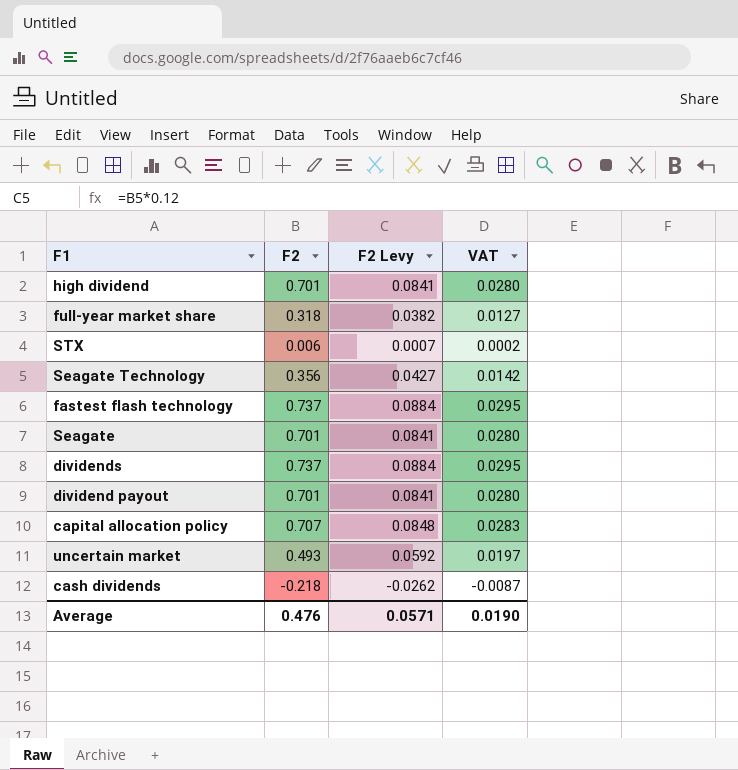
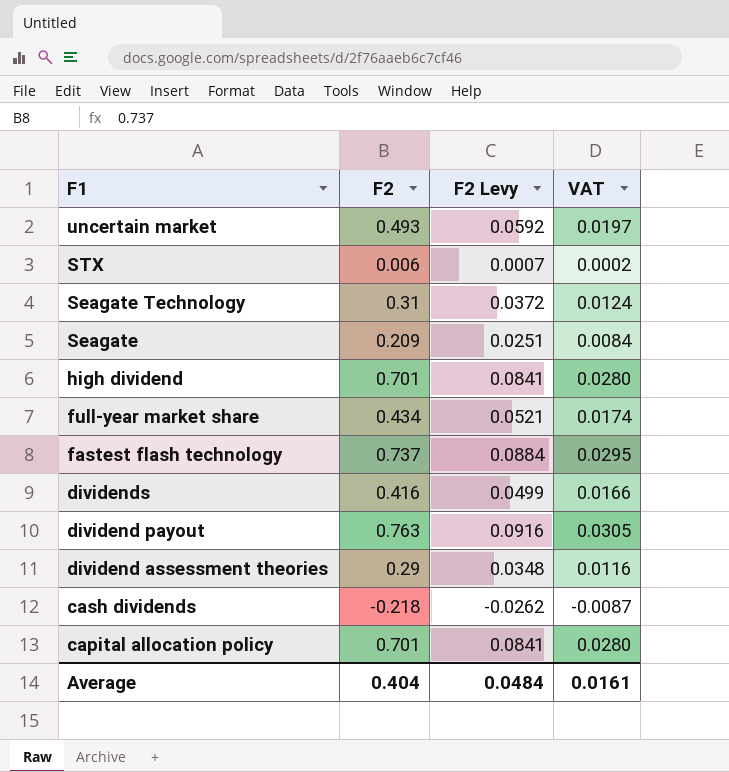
row order: none -> F1 descending
Seagate Technology | F2: 0.356 -> 0.31
Seagate Technology | F2 Levy: 0.0427 -> 0.0372
Seagate Technology | VAT: 0.0142 -> 0.0124
Seagate | F2: 0.701 -> 0.209
Seagate | F2 Levy: 0.0841 -> 0.0251
Seagate | VAT: 0.0280 -> 0.0084
full-year market share | F2: 0.318 -> 0.434
full-year market share | F2 Levy: 0.0382 -> 0.0521
full-year market share | VAT: 0.0127 -> 0.0174
dividends | F2: 0.737 -> 0.416
dividends | F2 Levy: 0.0884 -> 0.0499
dividends | VAT: 0.0295 -> 0.0166
dividend payout | F2: 0.701 -> 0.763
dividend payout | F2 Levy: 0.0841 -> 0.0916
dividend payout | VAT: 0.0280 -> 0.0305
row dividend assessment theories: none -> 0.29 | 0.0348 | 0.0116
capital allocation policy | F2: 0.707 -> 0.701
capital allocation policy | F2 Levy: 0.0848 -> 0.0841
capital allocation policy | VAT: 0.0283 -> 0.0280
Average | F2: 0.476 -> 0.404
Average | F2 Levy: 0.0571 -> 0.0484
Average | VAT: 0.0190 -> 0.0161

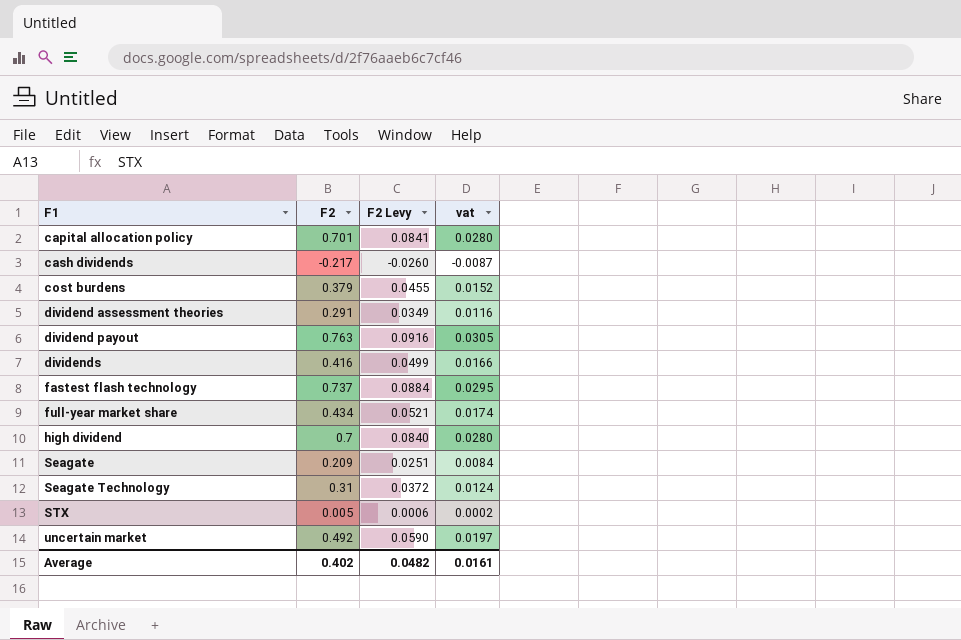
row order: F1 descending -> F1 ascending
column name: VAT -> vat
cash dividends | F2: -0.218 -> -0.217
cash dividends | F2 Levy: -0.0262 -> -0.0260
row cost burdens: none -> 0.379 | 0.0455 | 0.0152
dividend assessment theories | F2: 0.29 -> 0.291
dividend assessment theories | F2 Levy: 0.0348 -> 0.0349
high dividend | F2: 0.701 -> 0.7
high dividend | F2 Levy: 0.0841 -> 0.0840
STX | F2: 0.006 -> 0.005
STX | F2 Levy: 0.0007 -> 0.0006
uncertain market | F2: 0.493 -> 0.492
uncertain market | F2 Levy: 0.0592 -> 0.0590
Average | F2: 0.404 -> 0.402
Average | F2 Levy: 0.0484 -> 0.0482

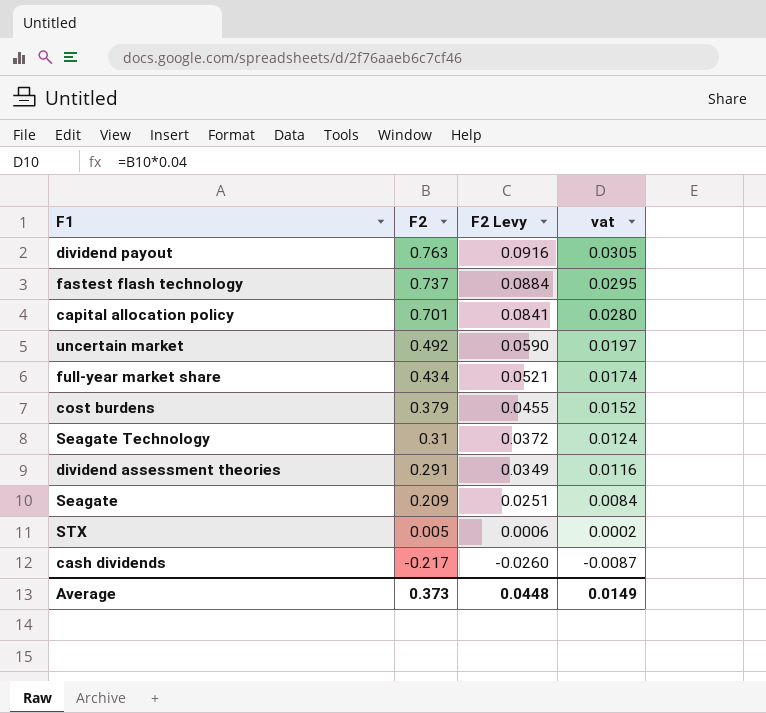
row order: F1 ascending -> F2 descending
row dividends: 0.416 | 0.0499 | 0.0166 -> none
row high dividend: 0.7 | 0.0840 | 0.0280 -> none
Average | F2: 0.402 -> 0.373
Average | F2 Levy: 0.0482 -> 0.0448
Average | vat: 0.0161 -> 0.0149

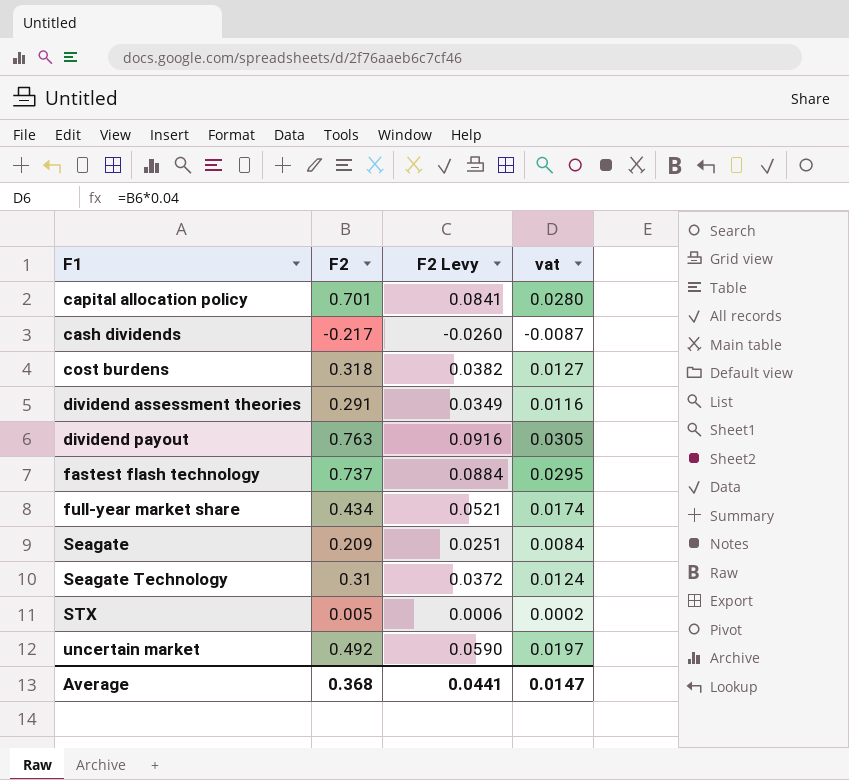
row order: F2 descending -> F1 ascending
cost burdens | F2: 0.379 -> 0.318
cost burdens | F2 Levy: 0.0455 -> 0.0382
cost burdens | vat: 0.0152 -> 0.0127
Average | F2: 0.373 -> 0.368
Average | F2 Levy: 0.0448 -> 0.0441
Average | vat: 0.0149 -> 0.0147

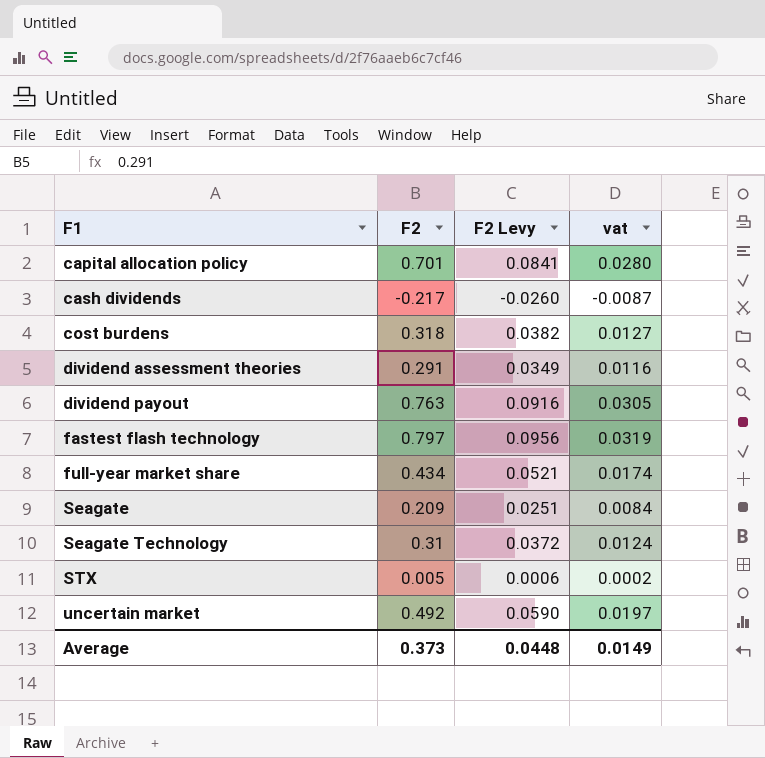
fastest flash technology | F2: 0.737 -> 0.797
fastest flash technology | F2 Levy: 0.0884 -> 0.0956
fastest flash technology | vat: 0.0295 -> 0.0319
Average | F2: 0.368 -> 0.373
Average | F2 Levy: 0.0441 -> 0.0448
Average | vat: 0.0147 -> 0.0149

